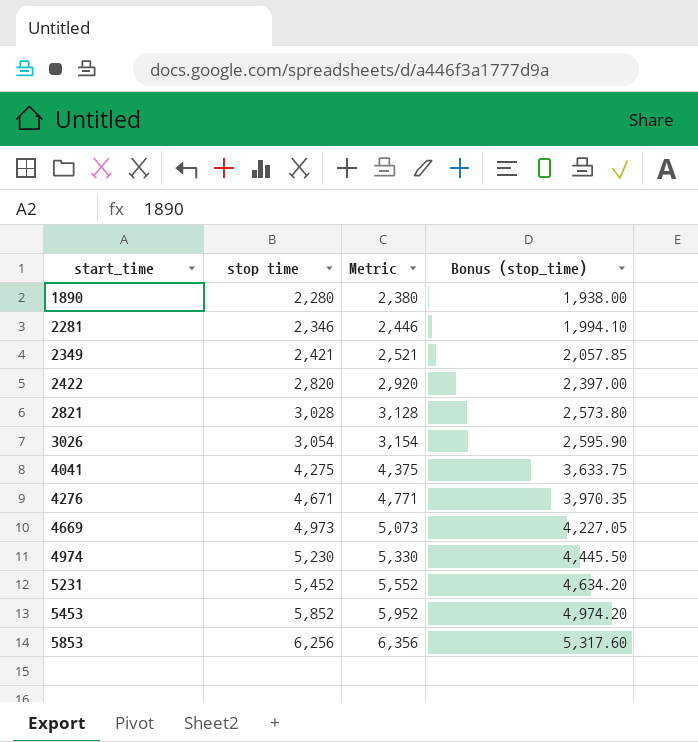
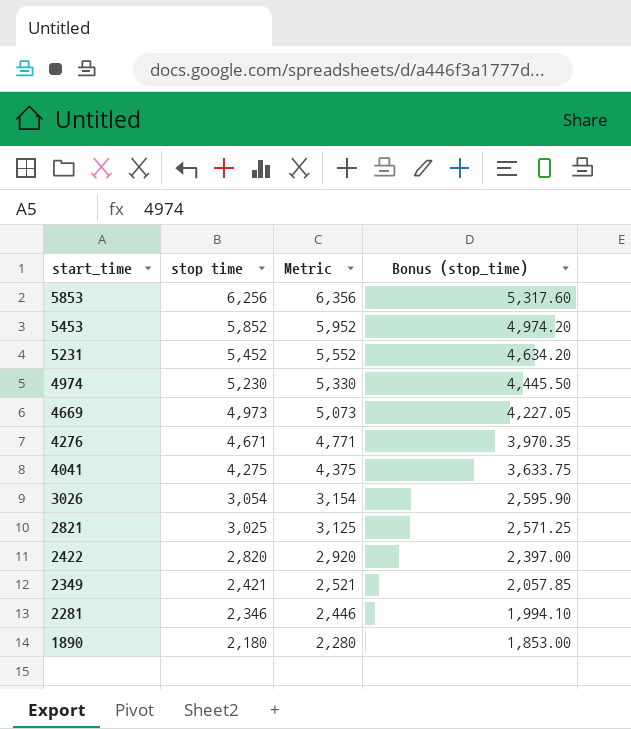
row order: start_time ascending -> start_time descending
2821 | stop time: 3,028 -> 3,025
2821 | Metric: 3,128 -> 3,125
2821 | Bonus (stop_time): 2,573.80 -> 2,571.25
1890 | stop time: 2,280 -> 2,180
1890 | Metric: 2,380 -> 2,280
1890 | Bonus (stop_time): 1,938.00 -> 1,853.00

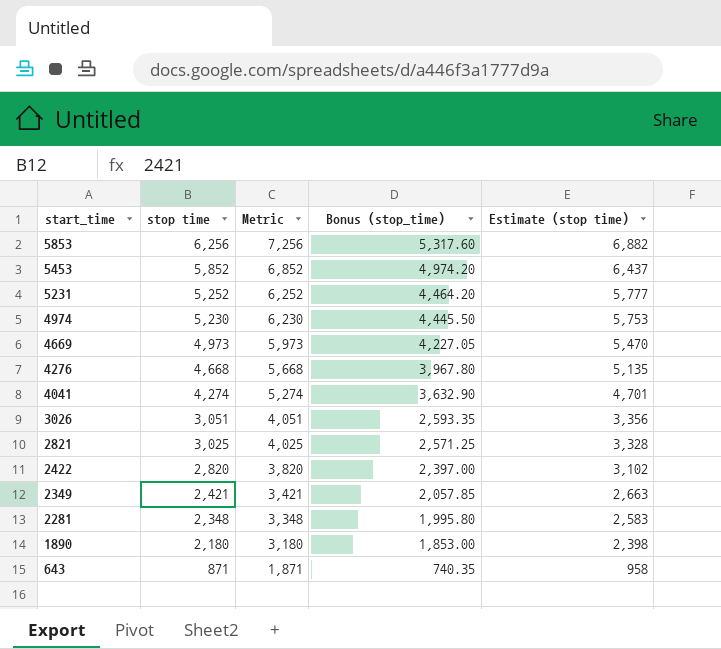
column Metric | formula: [stop time] + 100 -> [stop time] + 1000
column Estimate (stop time) | formula: none -> [stop time] * 1.1
5231 | stop time: 5,452 -> 5,252
5231 | Bonus (stop_time): 4,634.20 -> 4,464.20
4276 | stop time: 4,671 -> 4,668
4276 | Bonus (stop_time): 3,970.35 -> 3,967.80
4041 | stop time: 4,275 -> 4,274
4041 | Bonus (stop_time): 3,633.75 -> 3,632.90
3026 | stop time: 3,054 -> 3,051
3026 | Bonus (stop_time): 2,595.90 -> 2,593.35
2281 | stop time: 2,346 -> 2,348
2281 | Bonus (stop_time): 1,994.10 -> 1,995.80
row 643: none -> 871 | 1,871 | 740.35 | 958

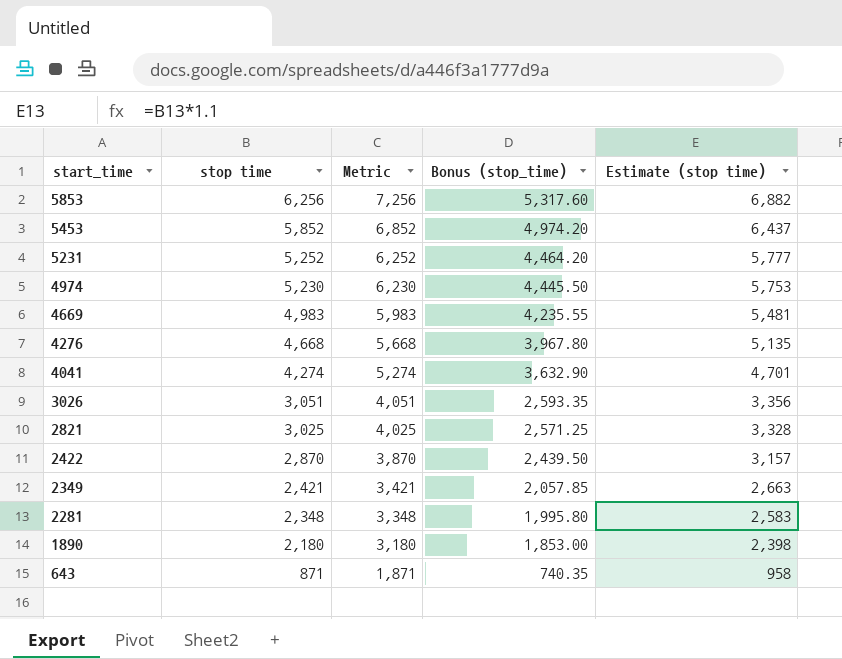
4669 | stop time: 4,973 -> 4,983
4669 | Metric: 5,973 -> 5,983
4669 | Bonus (stop_time): 4,227.05 -> 4,235.55
4669 | Estimate (stop time): 5,470 -> 5,481
2422 | stop time: 2,820 -> 2,870
2422 | Metric: 3,820 -> 3,870
2422 | Bonus (stop_time): 2,397.00 -> 2,439.50
2422 | Estimate (stop time): 3,102 -> 3,157

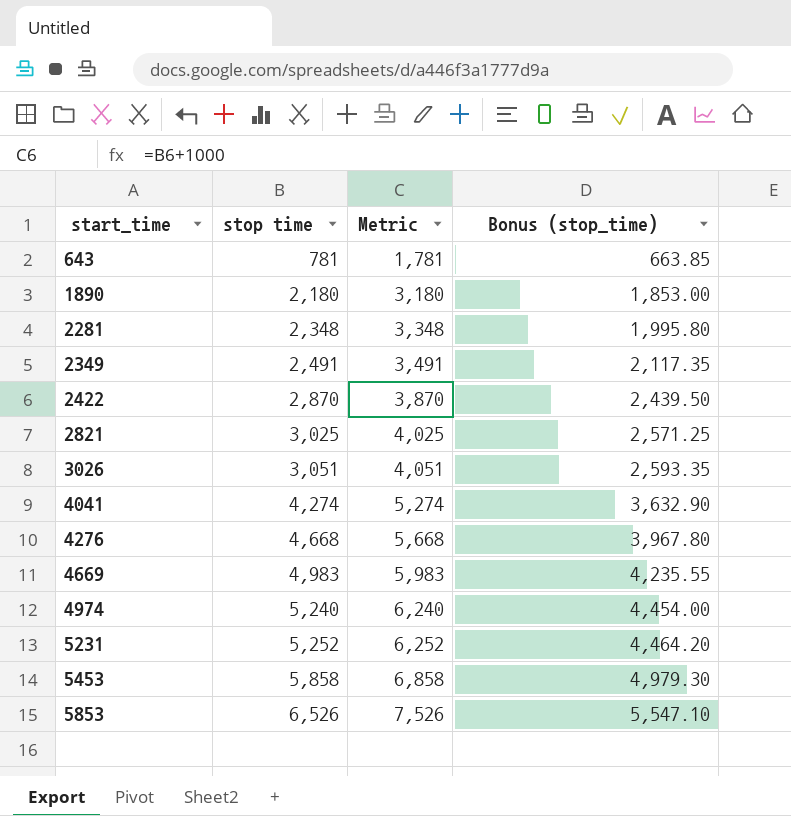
row order: start_time descending -> start_time ascending
column Estimate (stop time) | formula: [stop time] * 1.1 -> none
643 | stop time: 871 -> 781
643 | Metric: 1,871 -> 1,781
643 | Bonus (stop_time): 740.35 -> 663.85
2349 | stop time: 2,421 -> 2,491
2349 | Metric: 3,421 -> 3,491
2349 | Bonus (stop_time): 2,057.85 -> 2,117.35
4974 | stop time: 5,230 -> 5,240
4974 | Metric: 6,230 -> 6,240
4974 | Bonus (stop_time): 4,445.50 -> 4,454.00
5453 | stop time: 5,852 -> 5,858
5453 | Metric: 6,852 -> 6,858
5453 | Bonus (stop_time): 4,974.20 -> 4,979.30
5853 | stop time: 6,256 -> 6,526
5853 | Metric: 7,256 -> 7,526
5853 | Bonus (stop_time): 5,317.60 -> 5,547.10

